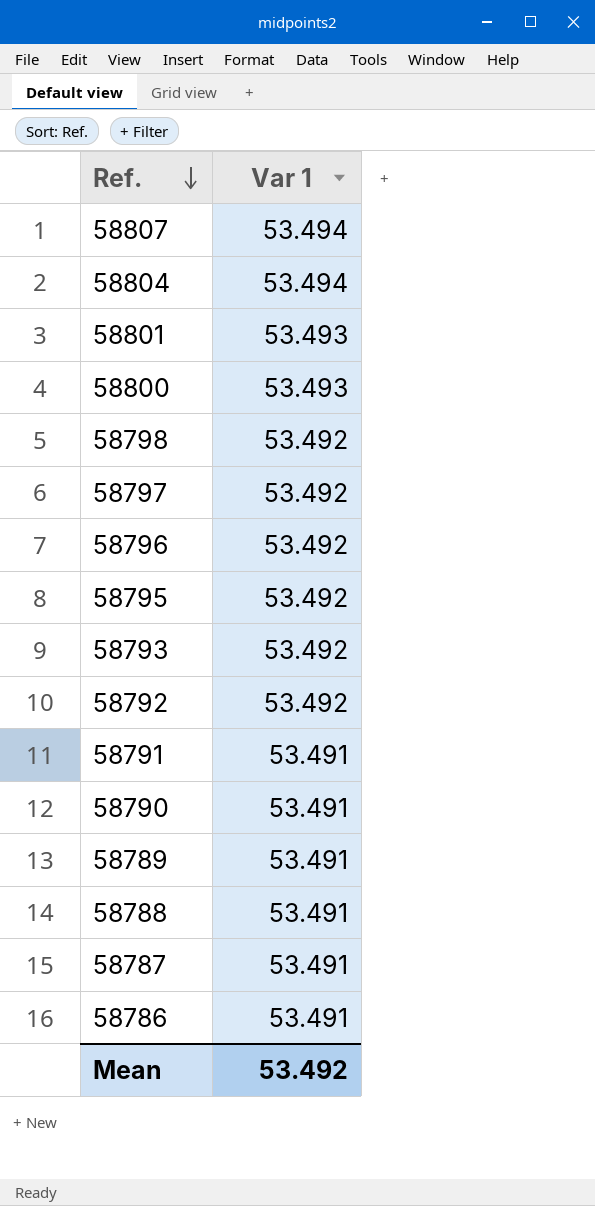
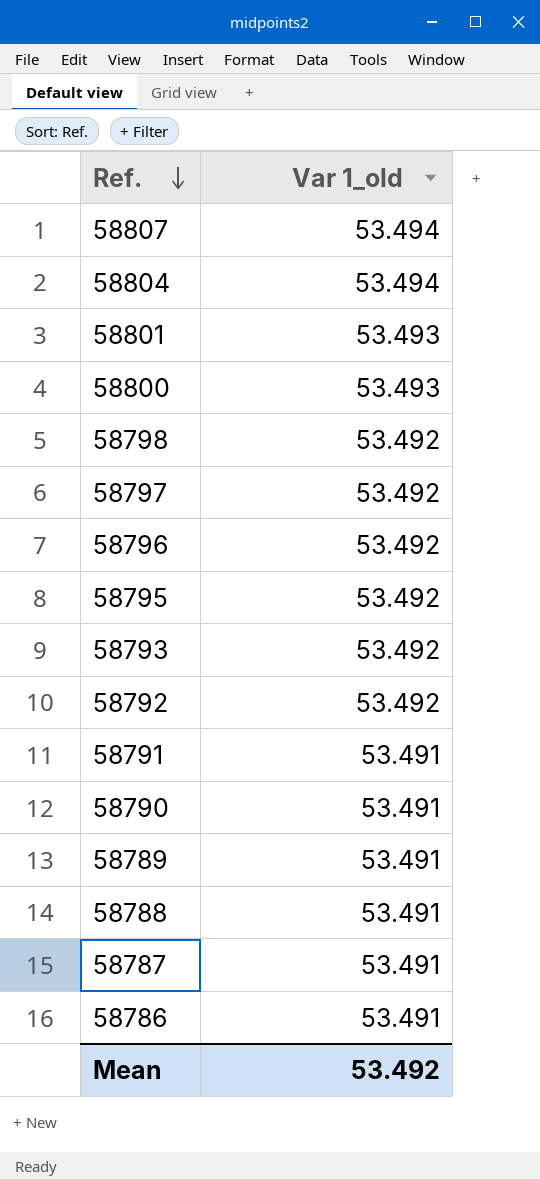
column name: Var 1 -> Var 1_old

